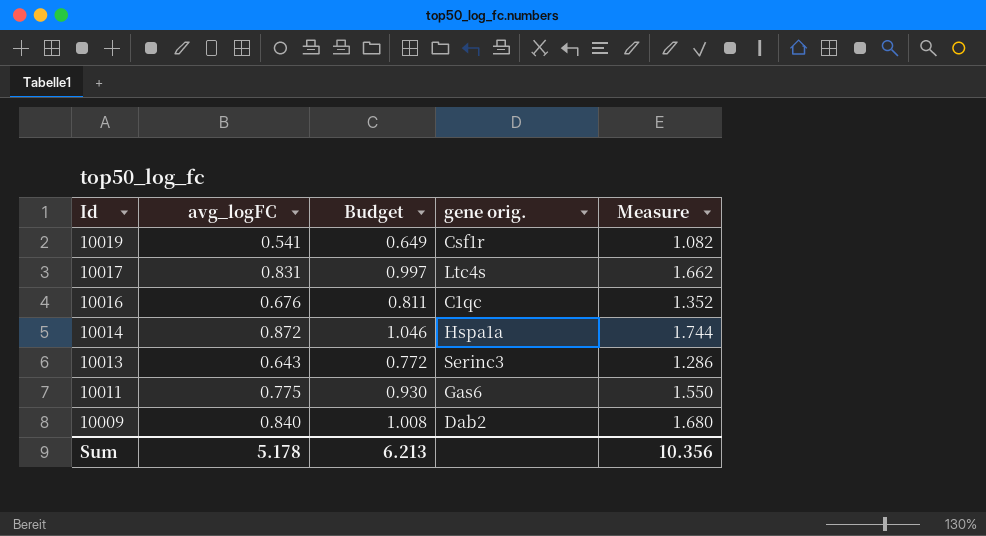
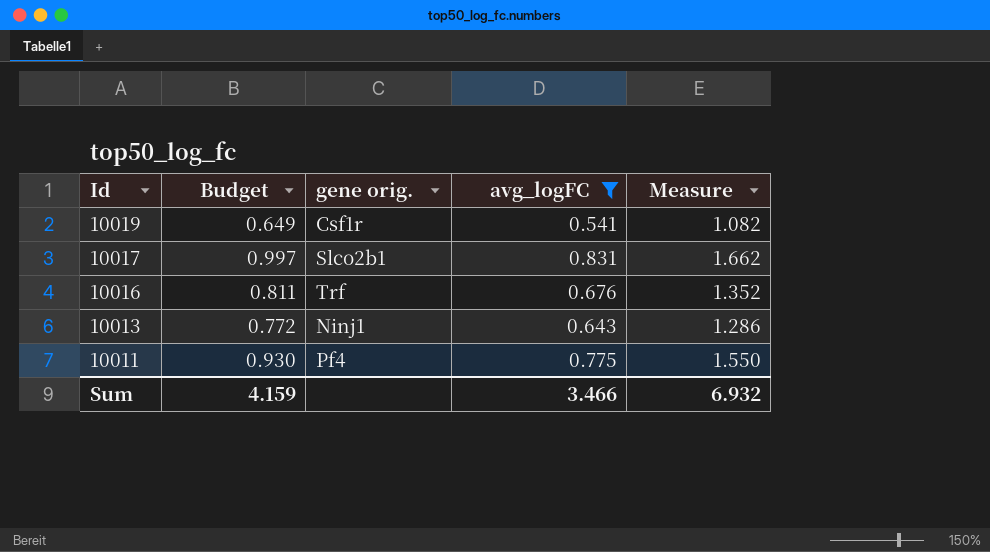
filter: none -> avg_logFC <= 0.831
column avg_logFC | position: 2 -> 4
10017 | gene orig.: Ltc4s -> Slco2b1
10016 | gene orig.: C1qc -> Trf
10013 | gene orig.: Serinc3 -> Ninj1
10011 | gene orig.: Gas6 -> Pf4
Sum | Budget: 6.213 -> 4.159
Sum | avg_logFC: 5.178 -> 3.466
Sum | Measure: 10.356 -> 6.932

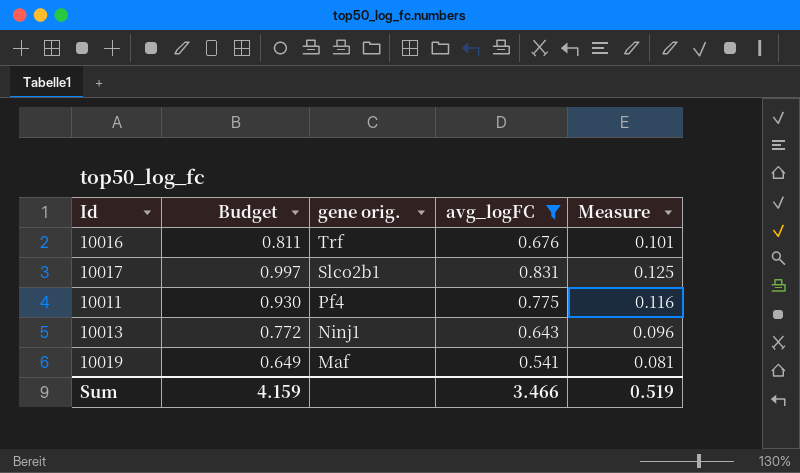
row order: Id descending -> gene orig. descending
column Measure | formula: [avg_logFC] * 2 -> [avg_logFC] * 0.15
10019 | gene orig.: Csf1r -> Maf
Sum | Measure: 6.932 -> 0.519

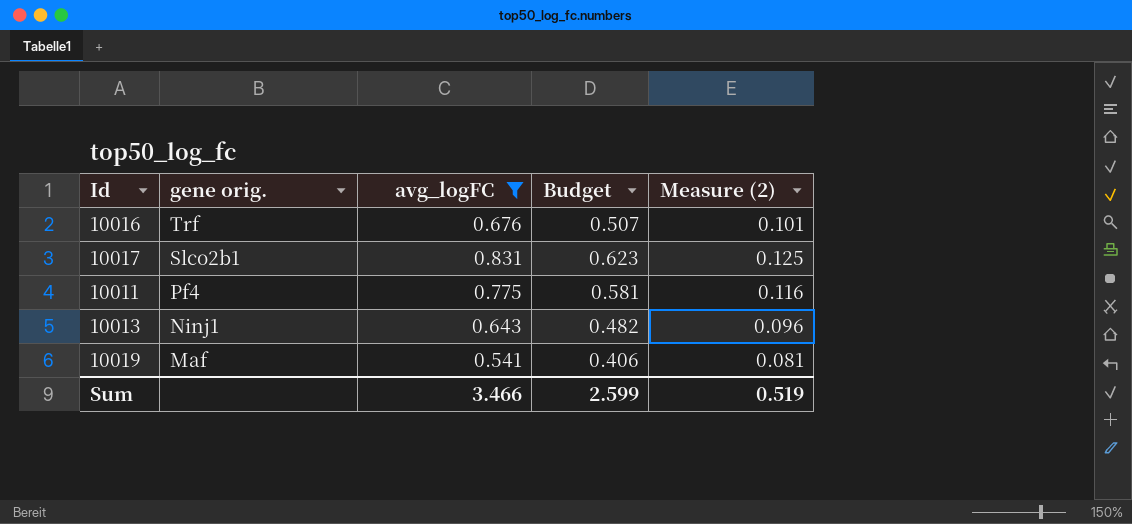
column Budget | formula: [avg_logFC] * 1.2 -> [avg_logFC] * 0.75
column Budget | position: 2 -> 4
column name: Measure -> Measure (2)
Sum | Budget: 4.159 -> 2.599

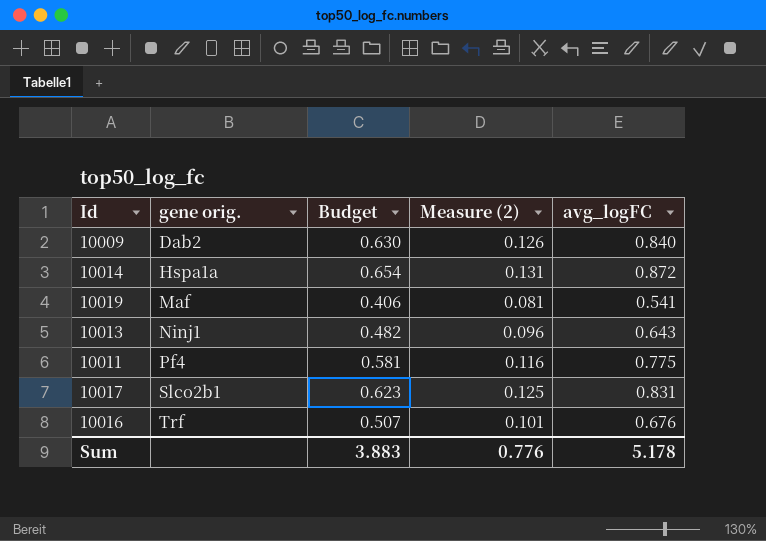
filter: avg_logFC <= 0.831 -> none
row order: gene orig. descending -> gene orig. ascending
column avg_logFC | position: 3 -> 5
Sum | Budget: 2.599 -> 3.883
Sum | Measure (2): 0.519 -> 0.776
Sum | avg_logFC: 3.466 -> 5.178

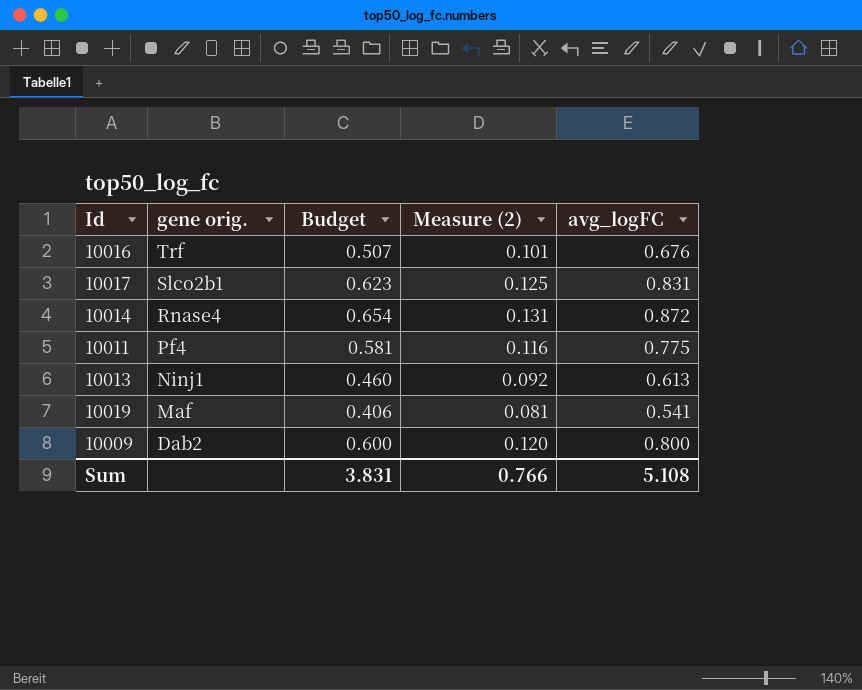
row order: gene orig. ascending -> gene orig. descending
10014 | gene orig.: Hspa1a -> Rnase4
10013 | Budget: 0.482 -> 0.460
10013 | Measure (2): 0.096 -> 0.092
10013 | avg_logFC: 0.643 -> 0.613
10009 | Budget: 0.630 -> 0.600
10009 | Measure (2): 0.126 -> 0.120
10009 | avg_logFC: 0.840 -> 0.800
Sum | Budget: 3.883 -> 3.831
Sum | Measure (2): 0.776 -> 0.766
Sum | avg_logFC: 5.178 -> 5.108

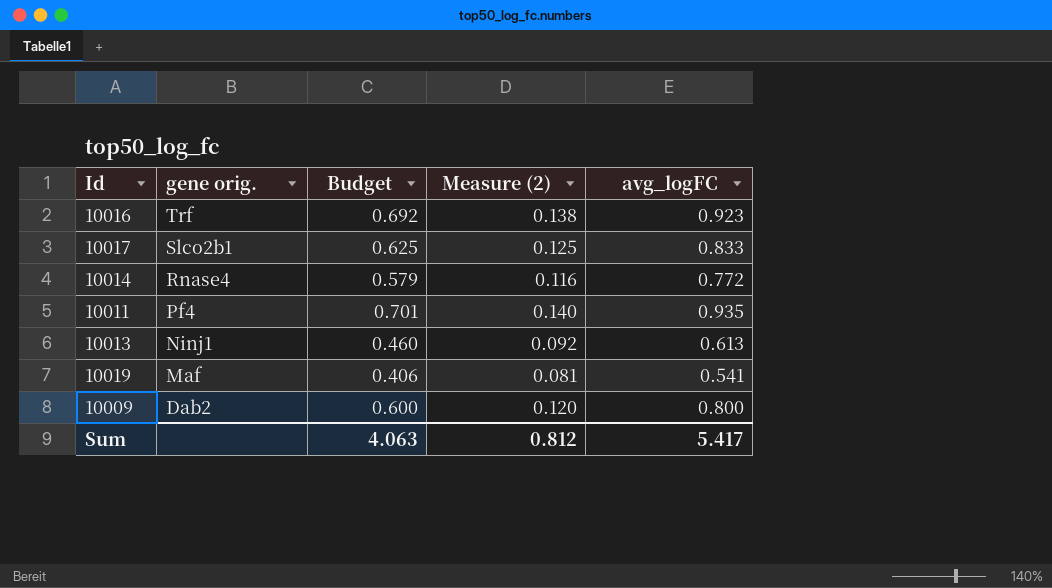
10016 | Budget: 0.507 -> 0.692
10016 | Measure (2): 0.101 -> 0.138
10016 | avg_logFC: 0.676 -> 0.923
10017 | Budget: 0.623 -> 0.625
10017 | avg_logFC: 0.831 -> 0.833
10014 | Budget: 0.654 -> 0.579
10014 | Measure (2): 0.131 -> 0.116
10014 | avg_logFC: 0.872 -> 0.772
10011 | Budget: 0.581 -> 0.701
10011 | Measure (2): 0.116 -> 0.140
10011 | avg_logFC: 0.775 -> 0.935
Sum | Budget: 3.831 -> 4.063
Sum | Measure (2): 0.766 -> 0.812
Sum | avg_logFC: 5.108 -> 5.417

